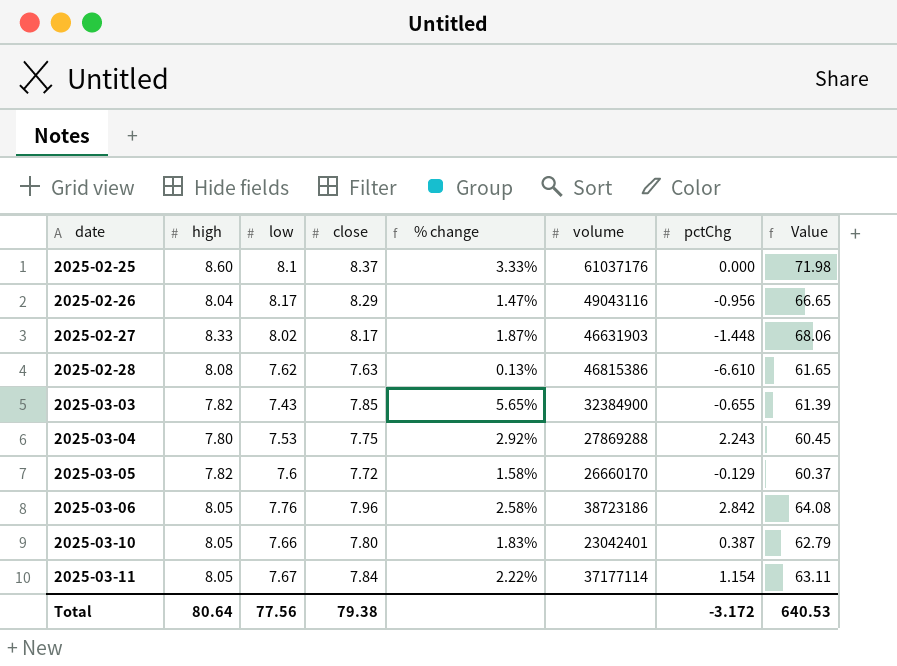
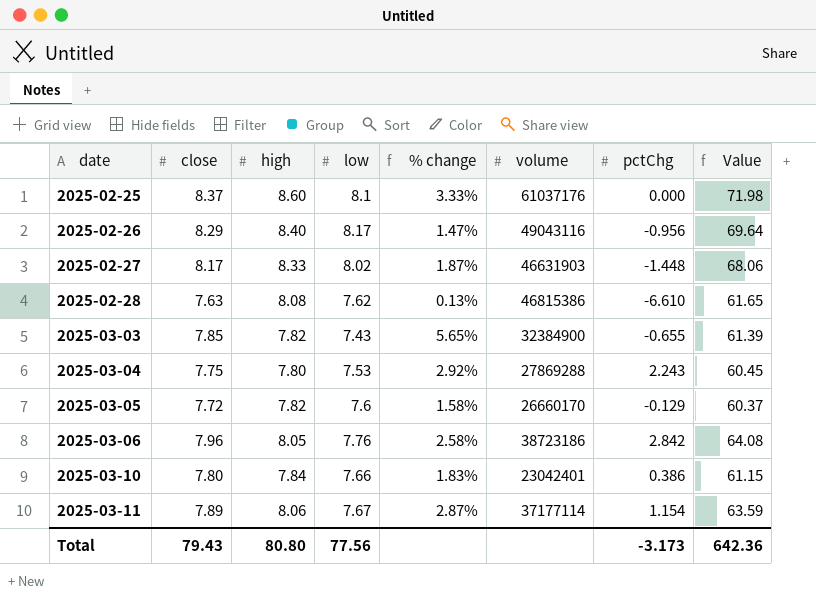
column close | position: 4 -> 2
2025-02-26 | high: 8.04 -> 8.40
2025-02-26 | Value: 66.65 -> 69.64
2025-03-10 | high: 8.05 -> 7.84
2025-03-10 | pctChg: 0.387 -> 0.386
2025-03-10 | Value: 62.79 -> 61.15
2025-03-11 | close: 7.84 -> 7.89
2025-03-11 | high: 8.05 -> 8.06
2025-03-11 | % change: 2.22% -> 2.87%
2025-03-11 | Value: 63.11 -> 63.59
Total | close: 79.38 -> 79.43
Total | high: 80.64 -> 80.80
Total | pctChg: -3.172 -> -3.173
Total | Value: 640.53 -> 642.36

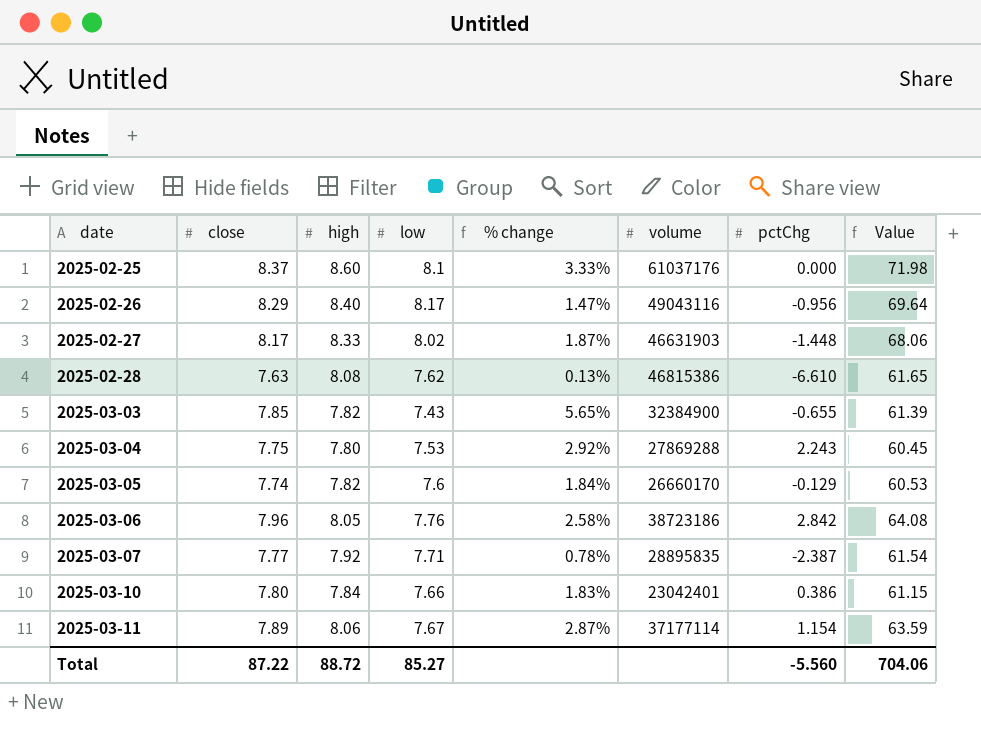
2025-03-05 | close: 7.72 -> 7.74
2025-03-05 | % change: 1.58% -> 1.84%
2025-03-05 | Value: 60.37 -> 60.53
row 2025-03-07: none -> 7.77 | 7.92 | 7.71 | 0.78% | 28895835 | -2.387 | 61.54
Total | close: 79.43 -> 87.22
Total | high: 80.80 -> 88.72
Total | low: 77.56 -> 85.27
Total | pctChg: -3.173 -> -5.560
Total | Value: 642.36 -> 704.06

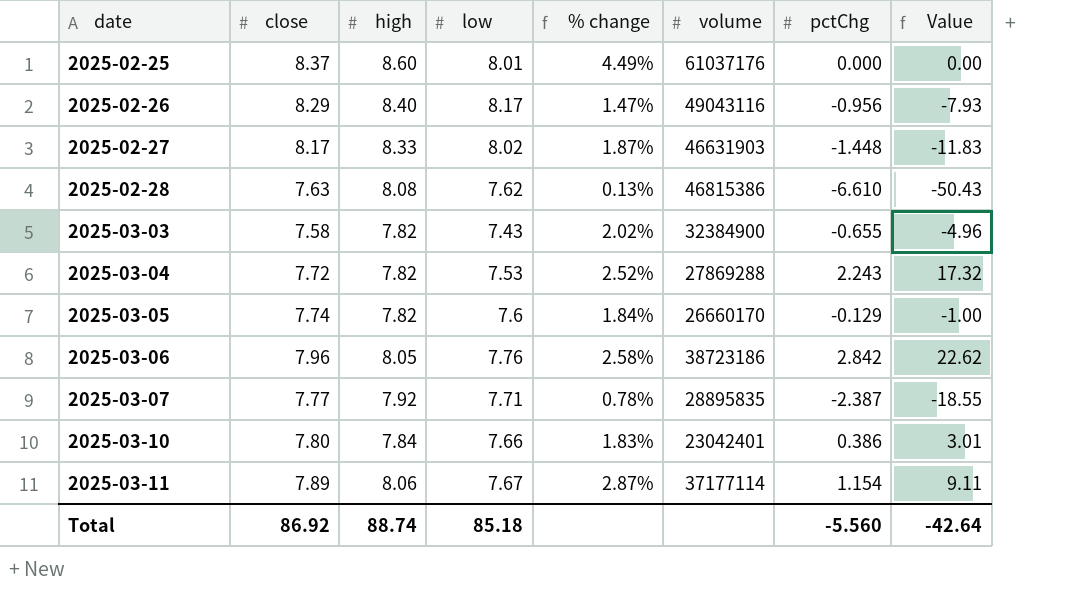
column Value | formula: [close] * [high] -> [close] * [pctChg]
2025-02-25 | low: 8.1 -> 8.01
2025-02-25 | % change: 3.33% -> 4.49%
2025-03-03 | close: 7.85 -> 7.58
2025-03-03 | % change: 5.65% -> 2.02%
2025-03-04 | close: 7.75 -> 7.72
2025-03-04 | high: 7.80 -> 7.82
2025-03-04 | % change: 2.92% -> 2.52%
Total | close: 87.22 -> 86.92
Total | high: 88.72 -> 88.74
Total | low: 85.27 -> 85.18
Total | Value: 704.06 -> -42.64

